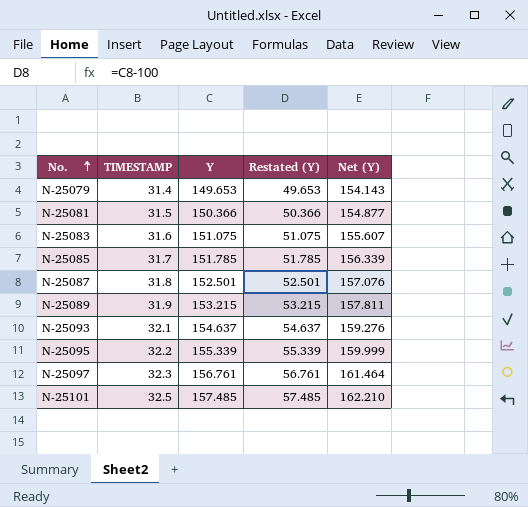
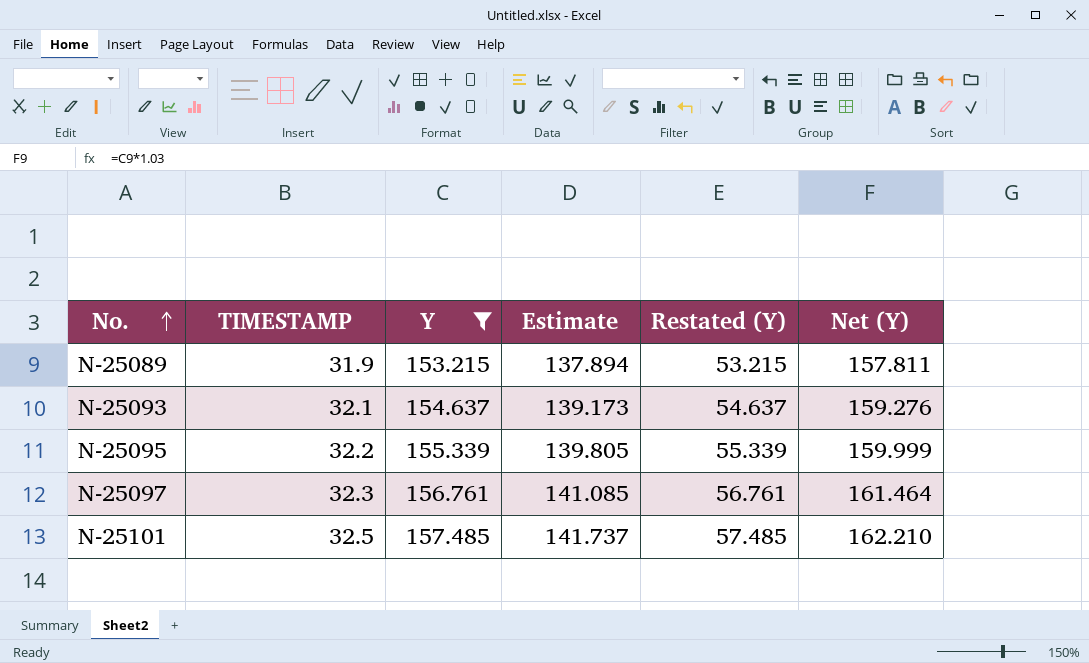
filter: none -> Y >= 153.215
column Estimate | formula: none -> [Y] * 0.9

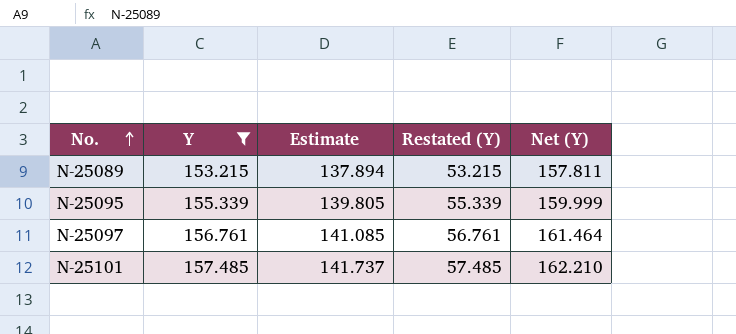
column TIMESTAMP | position: 2 -> none
row N-25093: 32.1 | 154.637 | 139.173 | 54.637 | 159.276 -> none

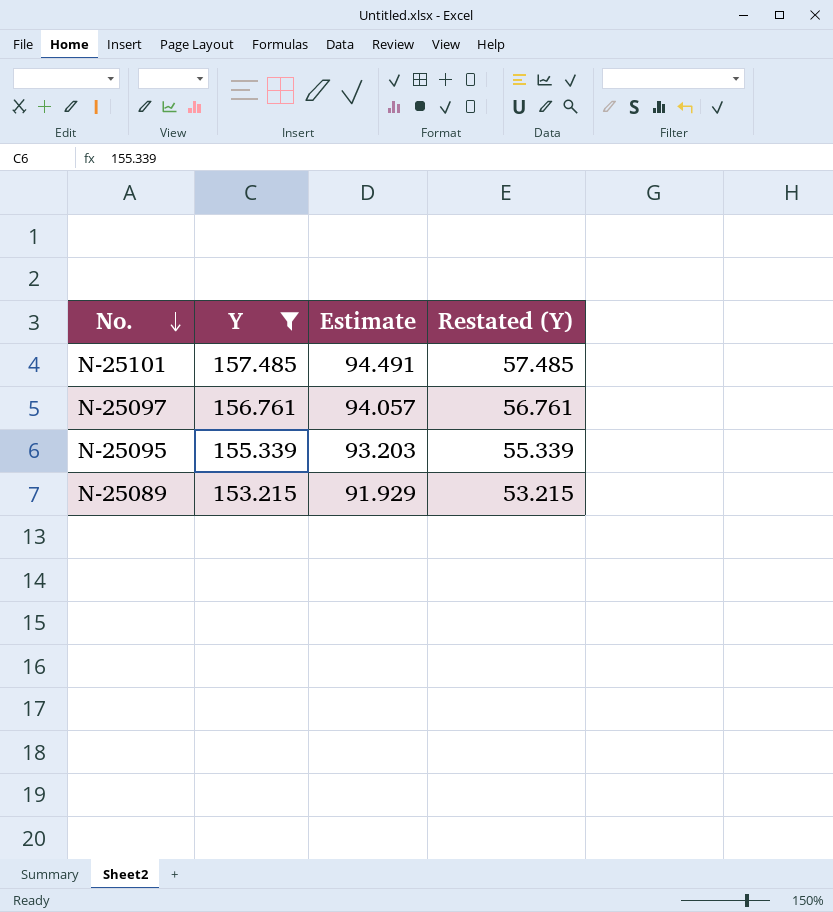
row order: No. ascending -> No. descending
column Net (Y) | formula: [Y] * 1.03 -> none
column Estimate | formula: [Y] * 0.9 -> [Y] * 0.6

